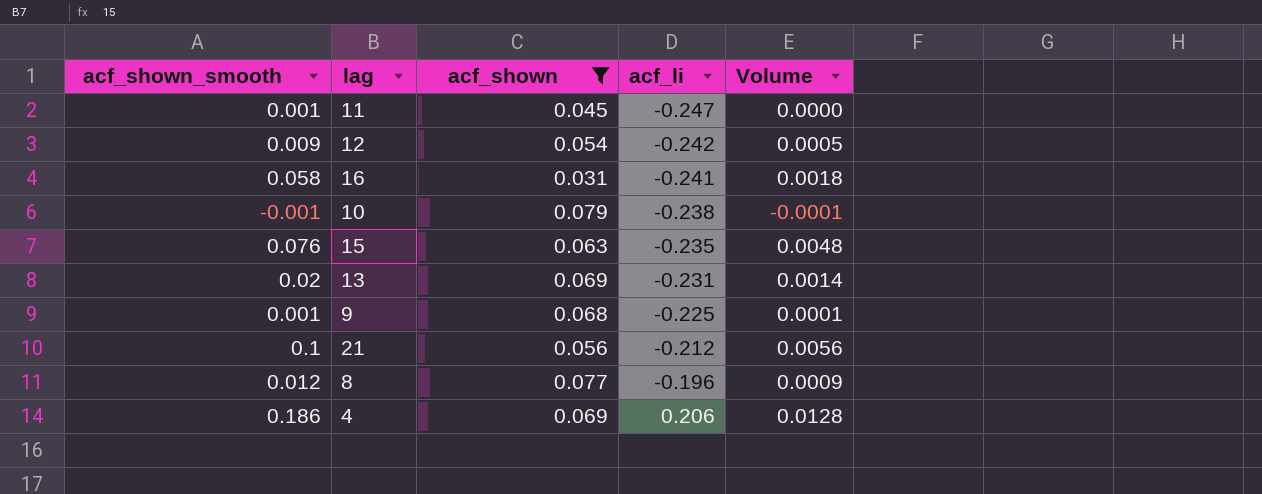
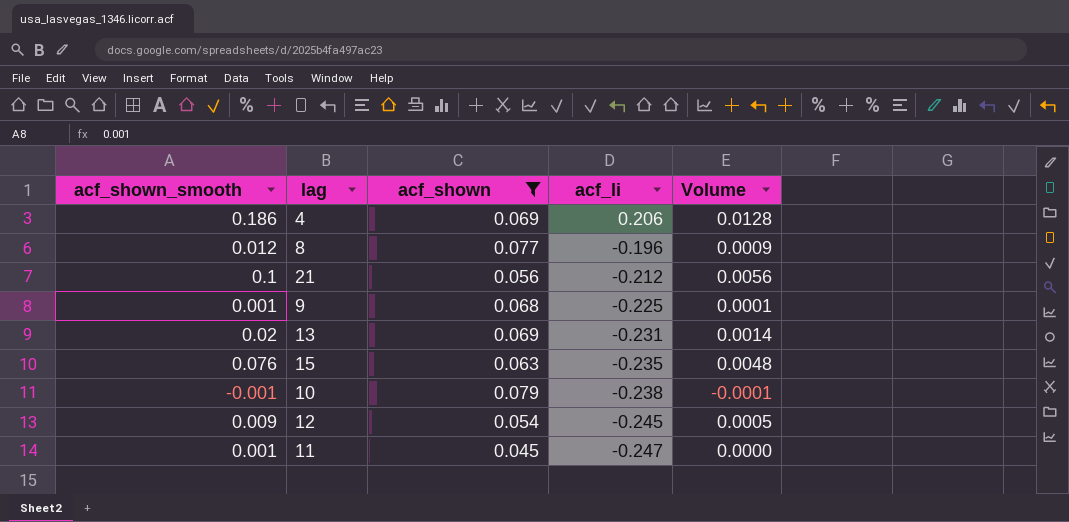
row order: acf_li ascending -> acf_li descending
row 16: 0.058 | 0.031 | -0.241 | 0.0018 -> none
12 | acf_li: -0.242 -> -0.245

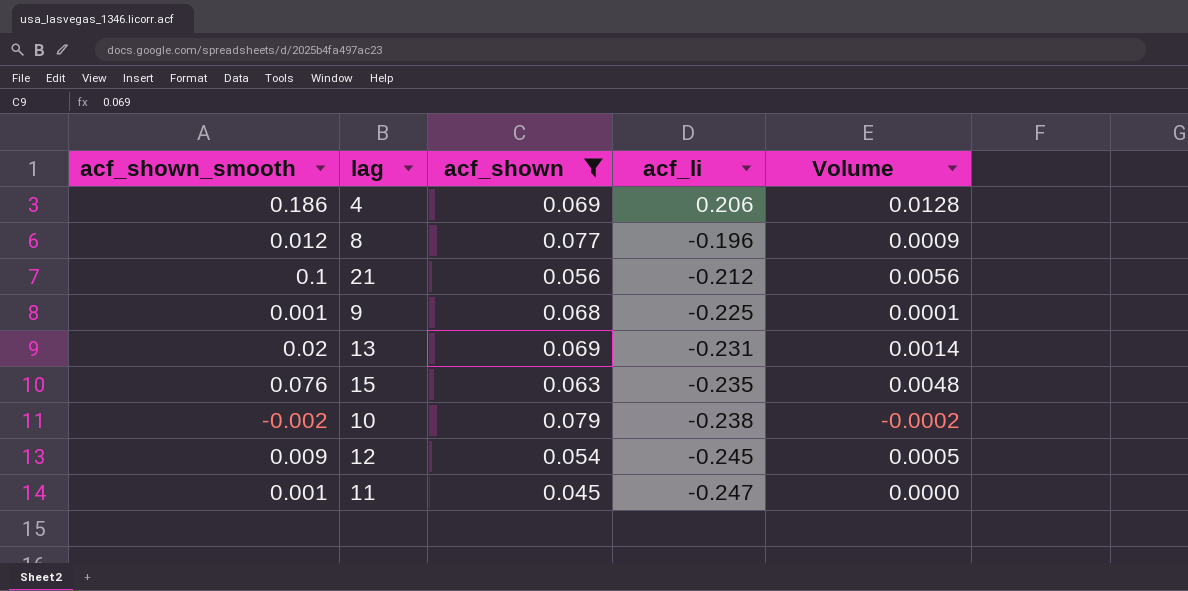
10 | acf_shown_smooth: -0.001 -> -0.002
10 | Volume: -0.0001 -> -0.0002

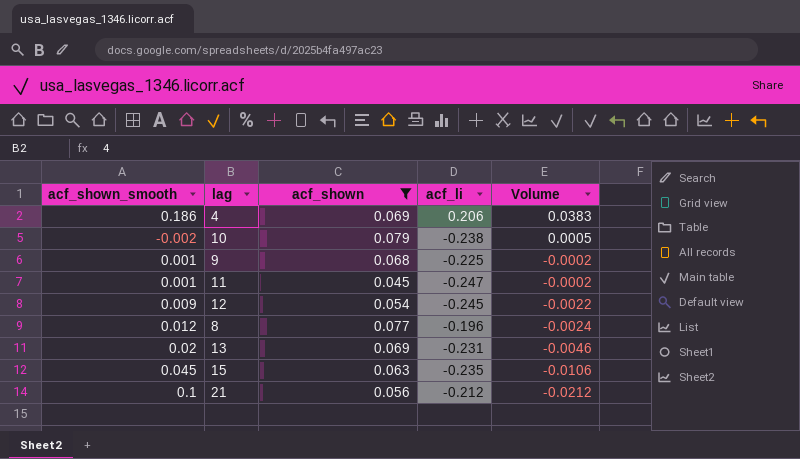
row order: acf_li descending -> Volume descending
column Volume | formula: [acf_shown_smooth] * [acf_shown] -> [acf_shown_smooth] * [acf_li]
15 | acf_shown_smooth: 0.076 -> 0.045

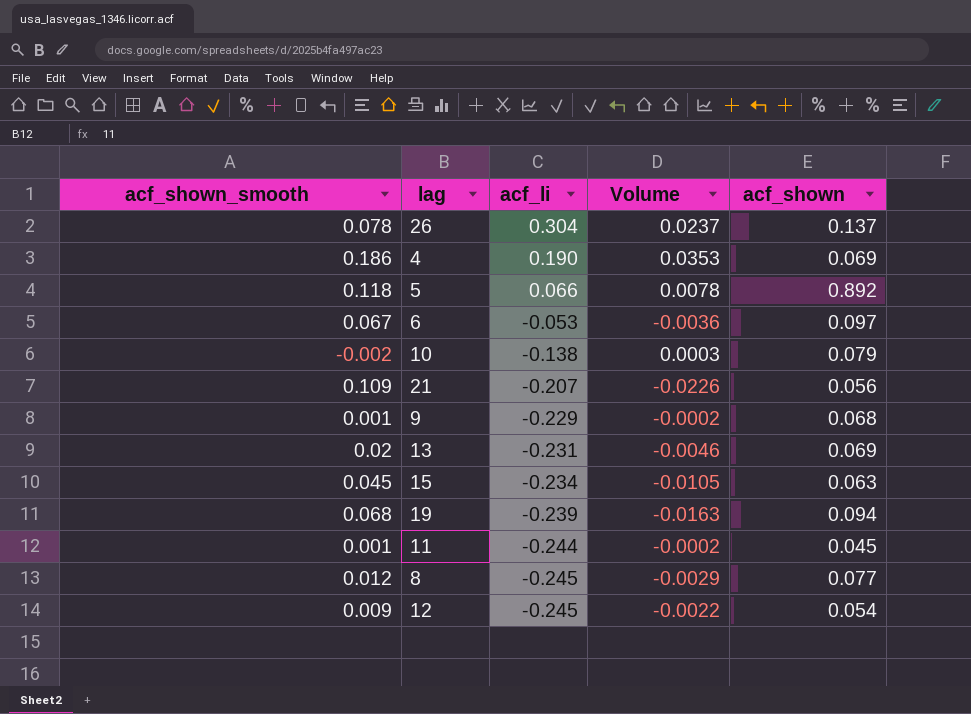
filter: acf_shown <= 0.079 -> none
row order: Volume descending -> acf_li descending
column acf_shown | position: 3 -> 5
4 | acf_li: 0.206 -> 0.190
4 | Volume: 0.0383 -> 0.0353
10 | acf_li: -0.238 -> -0.138
10 | Volume: 0.0005 -> 0.0003
21 | acf_shown_smooth: 0.1 -> 0.109
21 | acf_li: -0.212 -> -0.207
21 | Volume: -0.0212 -> -0.0226
9 | acf_li: -0.225 -> -0.229
15 | acf_li: -0.235 -> -0.234
15 | Volume: -0.0106 -> -0.0105
11 | acf_li: -0.247 -> -0.244
8 | acf_li: -0.196 -> -0.245
8 | Volume: -0.0024 -> -0.0029

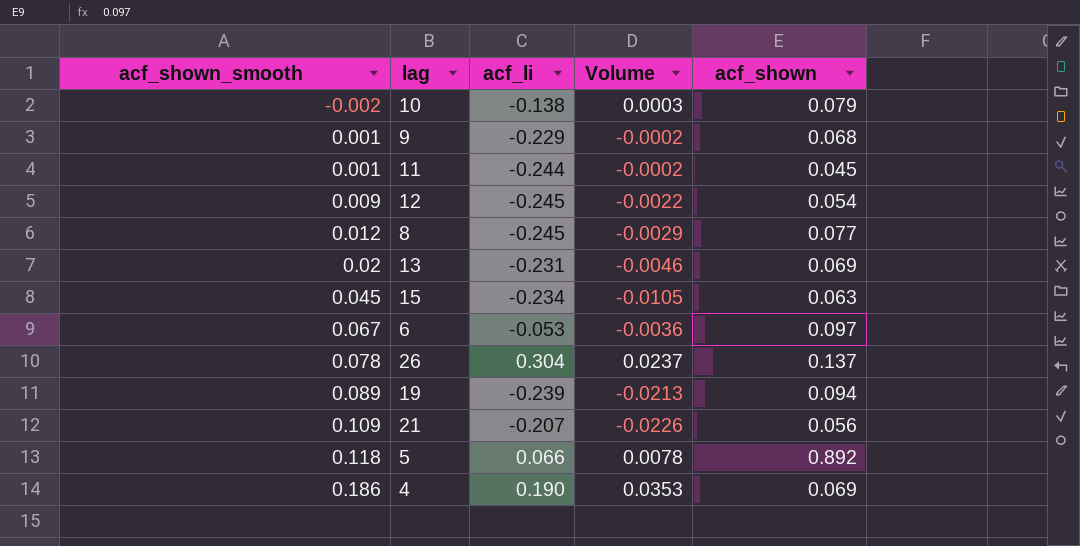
row order: acf_li descending -> acf_shown_smooth ascending
19 | acf_shown_smooth: 0.068 -> 0.089
19 | Volume: -0.0163 -> -0.0213

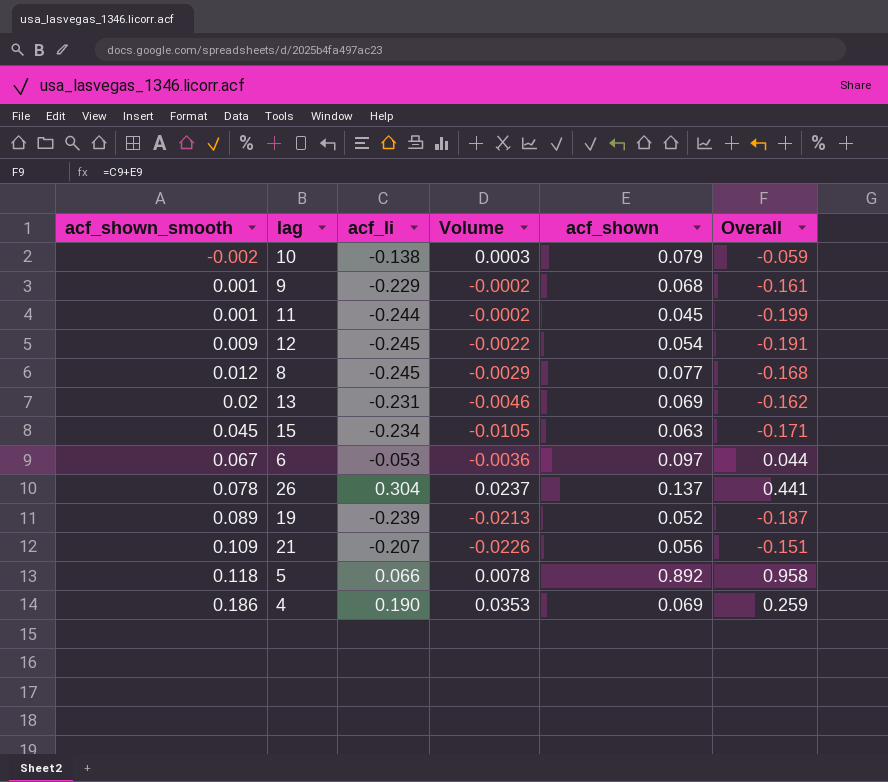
column Overall | formula: none -> [acf_li] + [acf_shown]
19 | acf_shown: 0.094 -> 0.052

